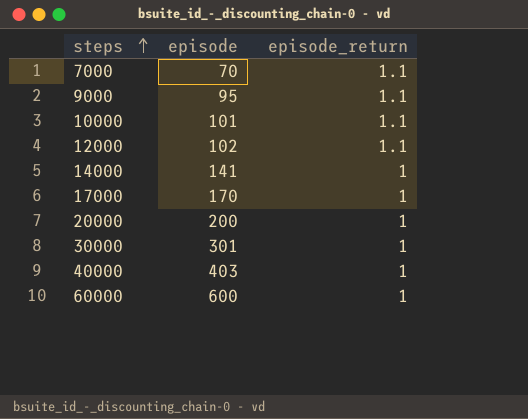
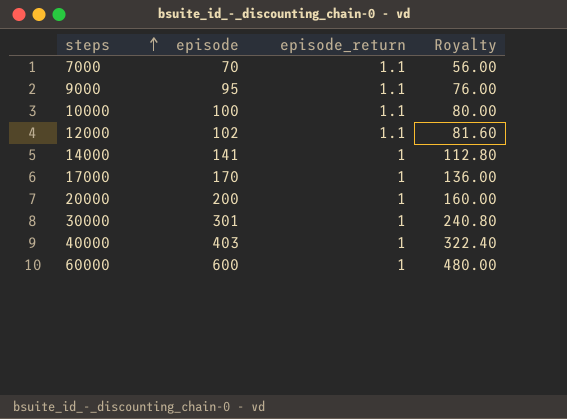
column Royalty | formula: none -> [episode] * 0.8
10000 | episode: 101 -> 100

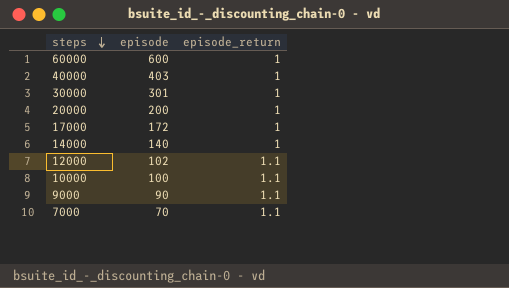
row order: steps ascending -> steps descending
column Royalty | formula: [episode] * 0.8 -> none
17000 | episode: 170 -> 172
14000 | episode: 141 -> 140
9000 | episode: 95 -> 90

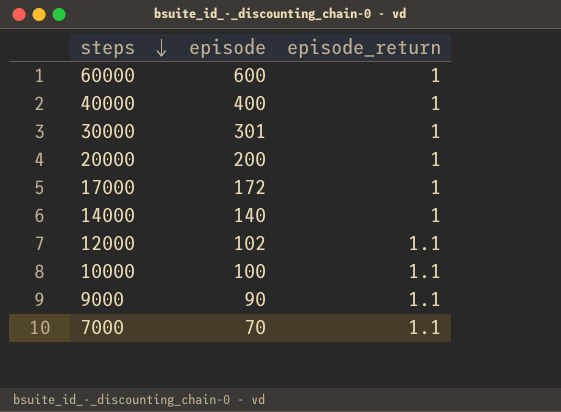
40000 | episode: 403 -> 400

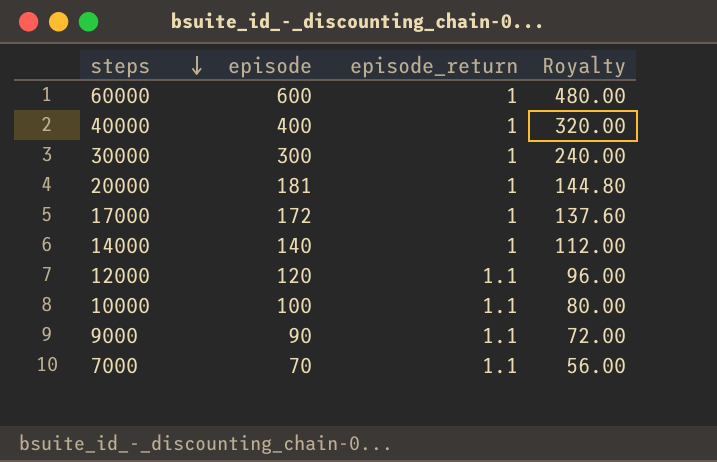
column Royalty | formula: none -> [episode] * 0.8
30000 | episode: 301 -> 300
20000 | episode: 200 -> 181
12000 | episode: 102 -> 120

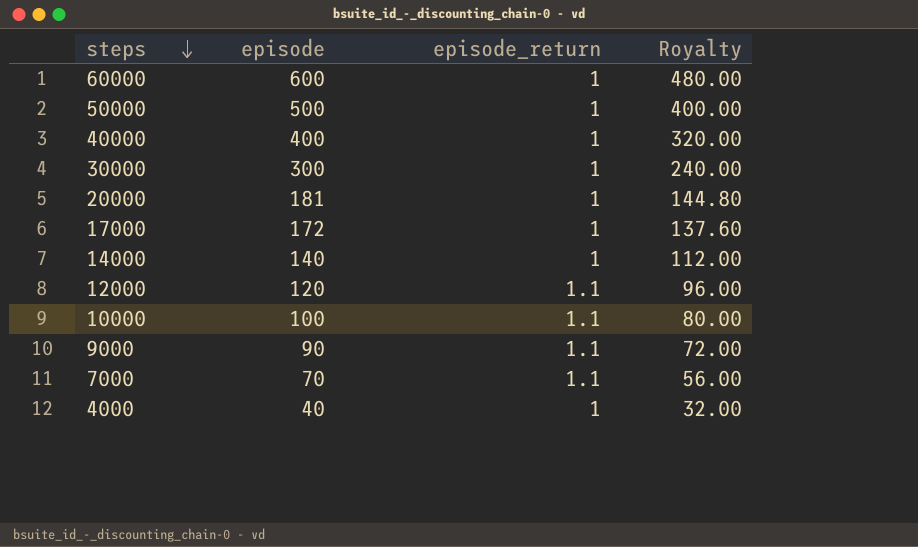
row 50000: none -> 500 | 1 | 400.00
row 4000: none -> 40 | 1 | 32.00

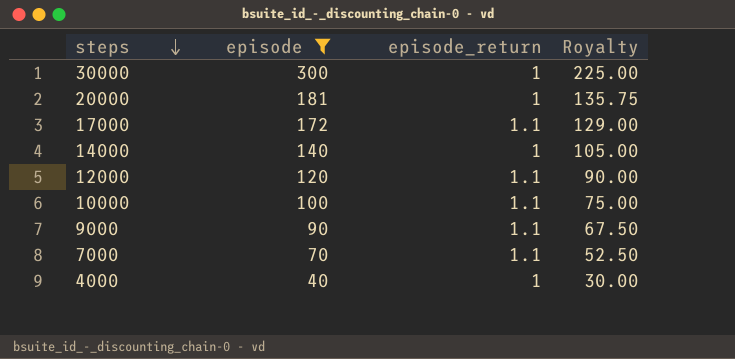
filter: none -> episode <= 300
column Royalty | formula: [episode] * 0.8 -> [episode] * 0.75
17000 | episode_return: 1 -> 1.1

